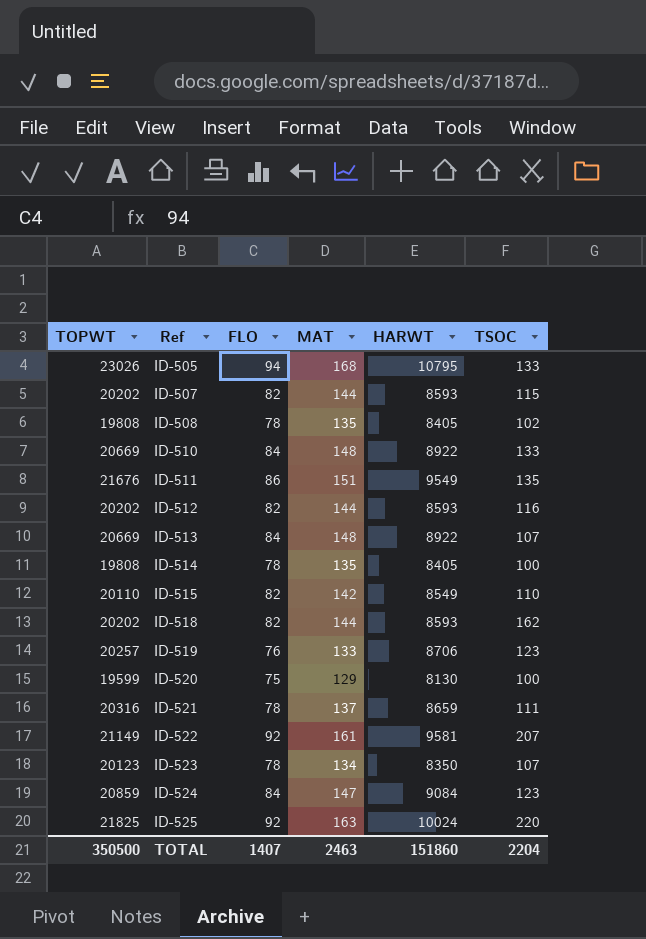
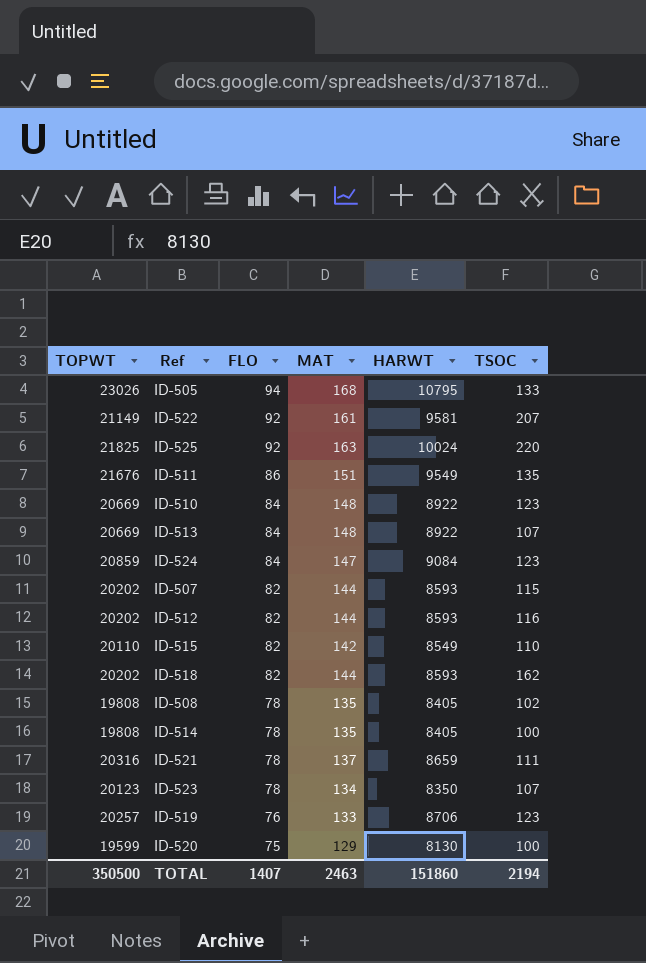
row order: Ref ascending -> FLO descending
ID-510 | TSOC: 133 -> 123
TOTAL | TSOC: 2204 -> 2194

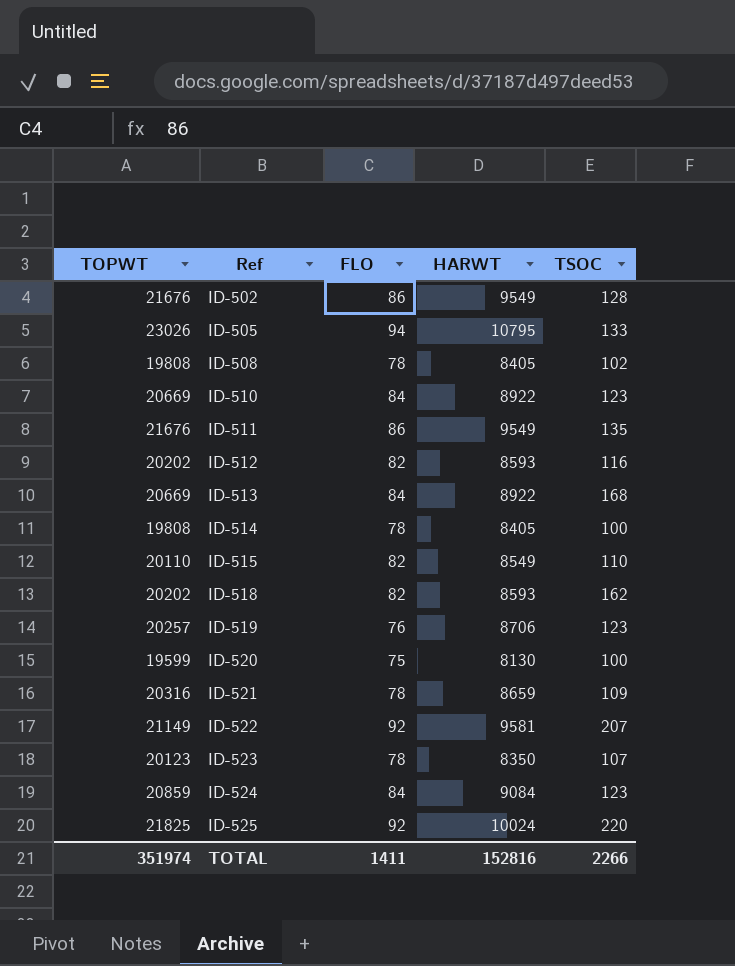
row order: FLO descending -> Ref ascending
column MAT | position: 4 -> none
row ID-507: 20202 | 82 | 144 | 8593 | 115 -> none
row ID-502: none -> 21676 | 86 | 9549 | 128
ID-513 | TSOC: 107 -> 168
ID-521 | TSOC: 111 -> 109
TOTAL | TOPWT: 350500 -> 351974
TOTAL | FLO: 1407 -> 1411
TOTAL | HARWT: 151860 -> 152816
TOTAL | TSOC: 2194 -> 2266

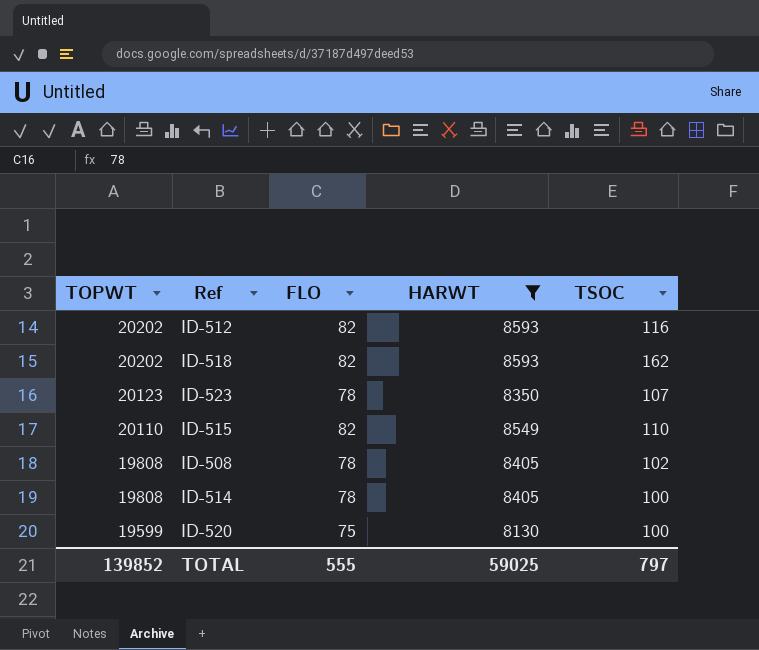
filter: none -> HARWT <= 8593
row order: Ref ascending -> TOPWT descending
TOTAL | TOPWT: 351974 -> 139852
TOTAL | FLO: 1411 -> 555
TOTAL | HARWT: 152816 -> 59025
TOTAL | TSOC: 2266 -> 797

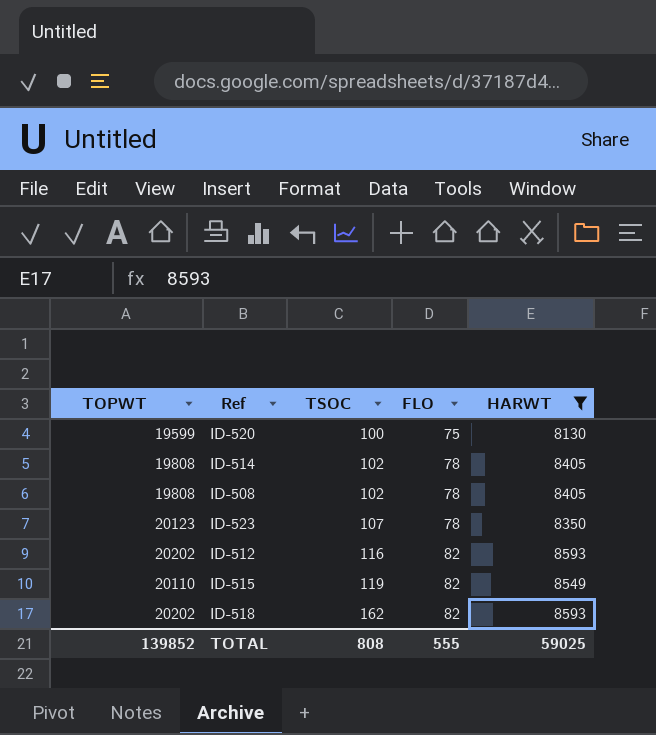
row order: TOPWT descending -> TSOC ascending
column TSOC | position: 5 -> 3
ID-514 | TSOC: 100 -> 102
ID-515 | TSOC: 110 -> 119
TOTAL | TSOC: 797 -> 808

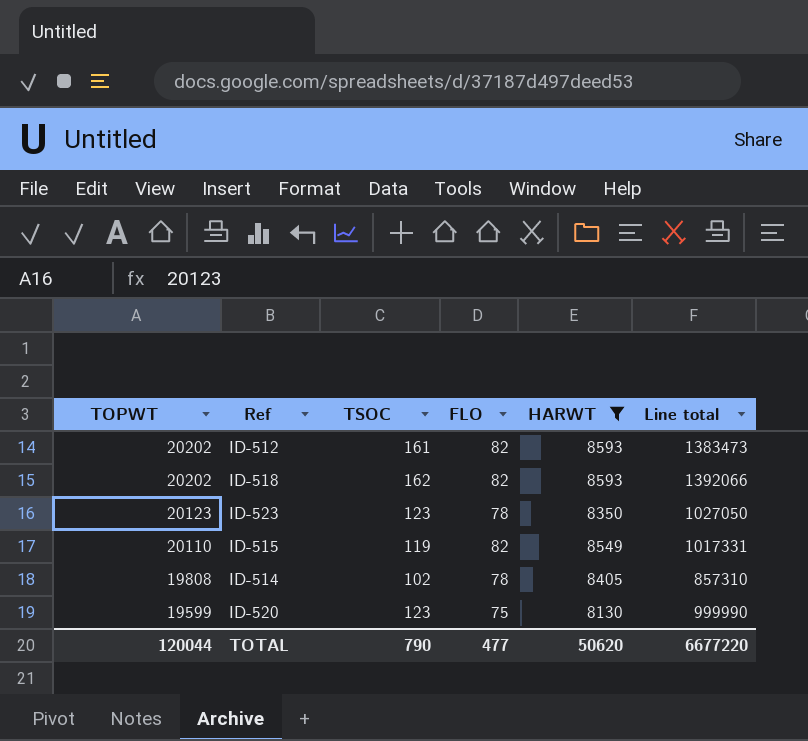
row order: TSOC ascending -> TOPWT descending
column Line total | formula: none -> [TSOC] * [HARWT]
row ID-508: 19808 | 102 | 78 | 8405 -> none
ID-512 | TSOC: 116 -> 161
ID-523 | TSOC: 107 -> 123
ID-520 | TSOC: 100 -> 123
TOTAL | TOPWT: 139852 -> 120044
TOTAL | TSOC: 808 -> 790
TOTAL | FLO: 555 -> 477
TOTAL | HARWT: 59025 -> 50620

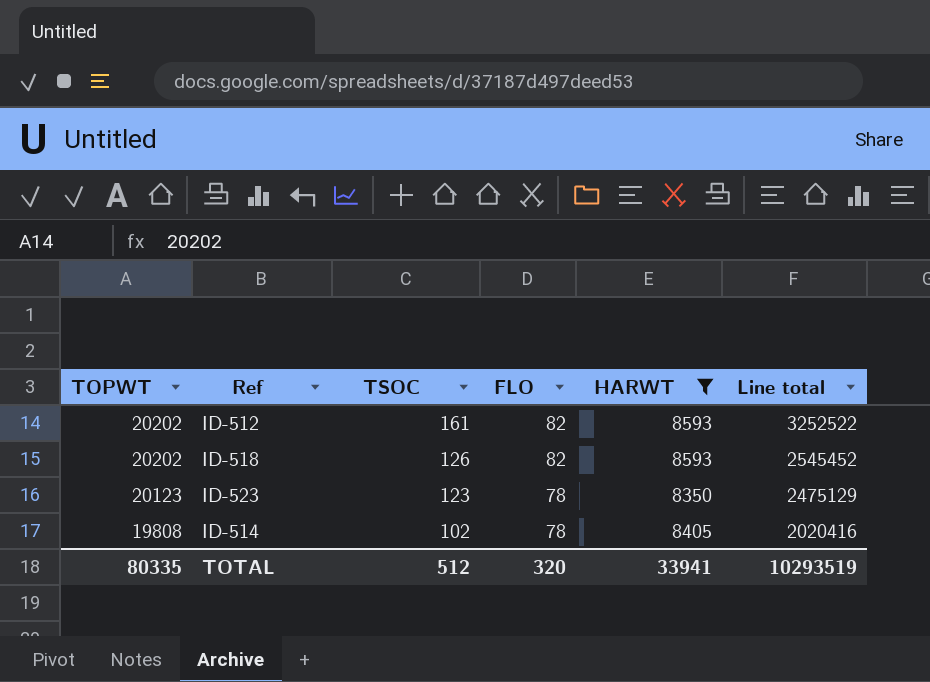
column Line total | formula: [TSOC] * [HARWT] -> [TOPWT] * [TSOC]
row ID-515: 20110 | 119 | 82 | 8549 | 1017331 -> none
row ID-520: 19599 | 123 | 75 | 8130 | 999990 -> none
ID-518 | TSOC: 162 -> 126
TOTAL | TOPWT: 120044 -> 80335
TOTAL | TSOC: 790 -> 512
TOTAL | FLO: 477 -> 320
TOTAL | HARWT: 50620 -> 33941
TOTAL | Line total: 6677220 -> 10293519

